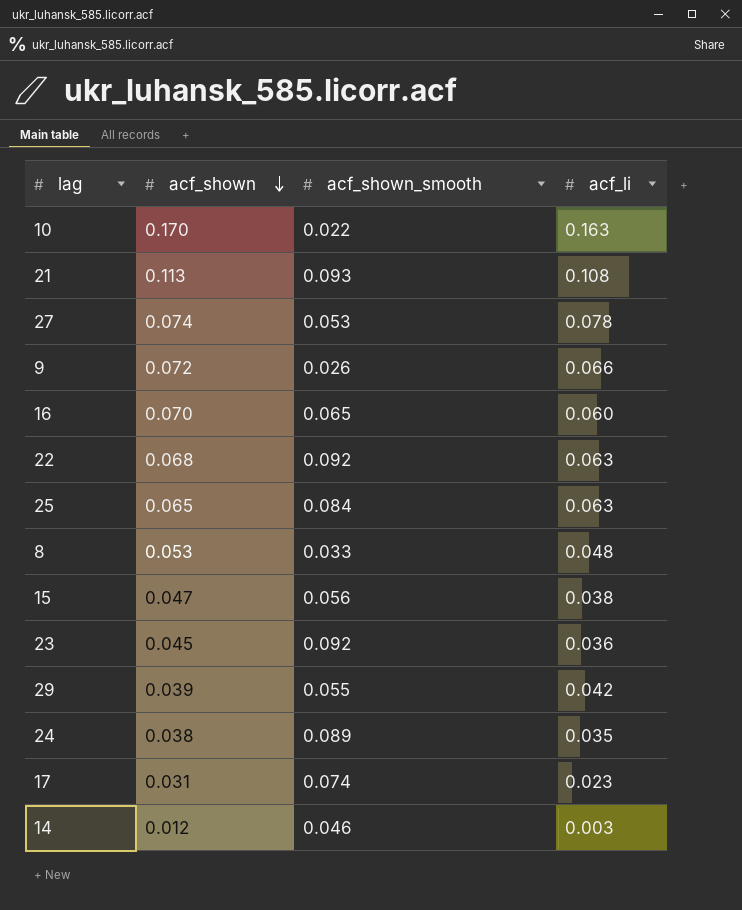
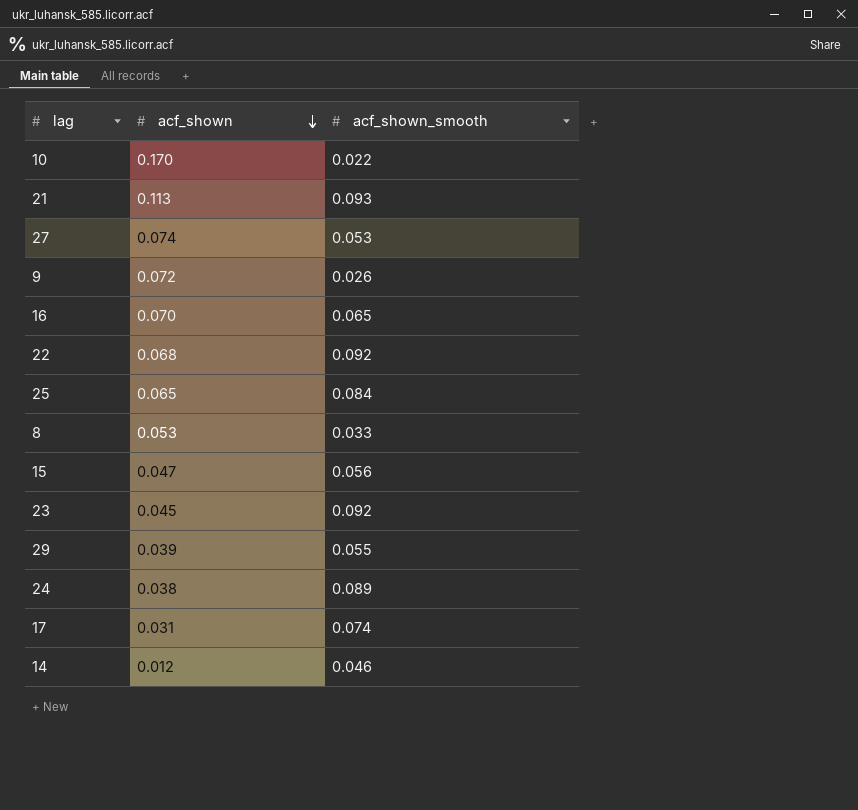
column acf_li | position: 4 -> none

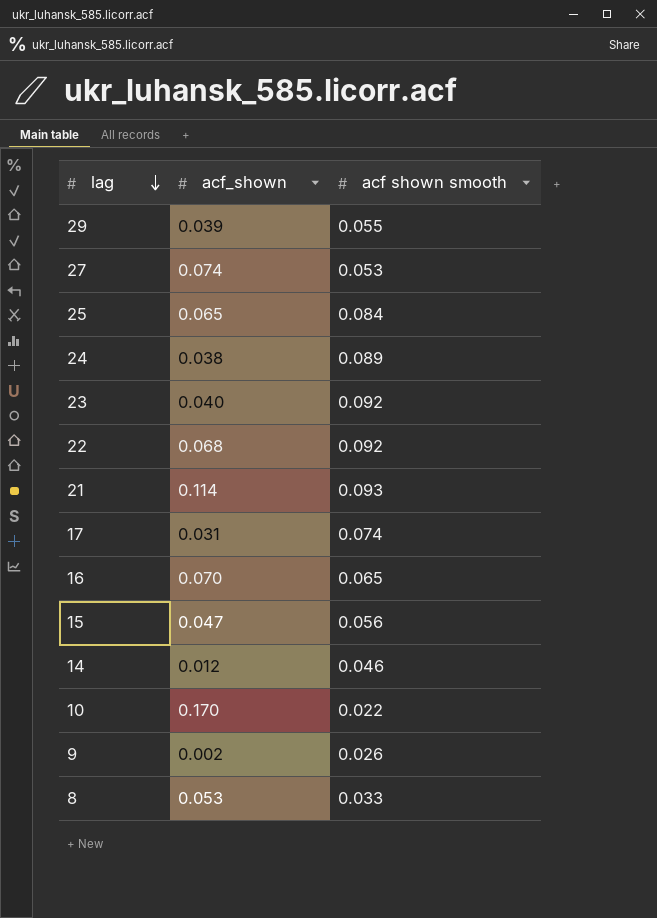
row order: acf_shown descending -> lag descending
column name: acf_shown_smooth -> acf shown smooth
23 | acf_shown: 0.045 -> 0.040
21 | acf_shown: 0.113 -> 0.114
9 | acf_shown: 0.072 -> 0.002

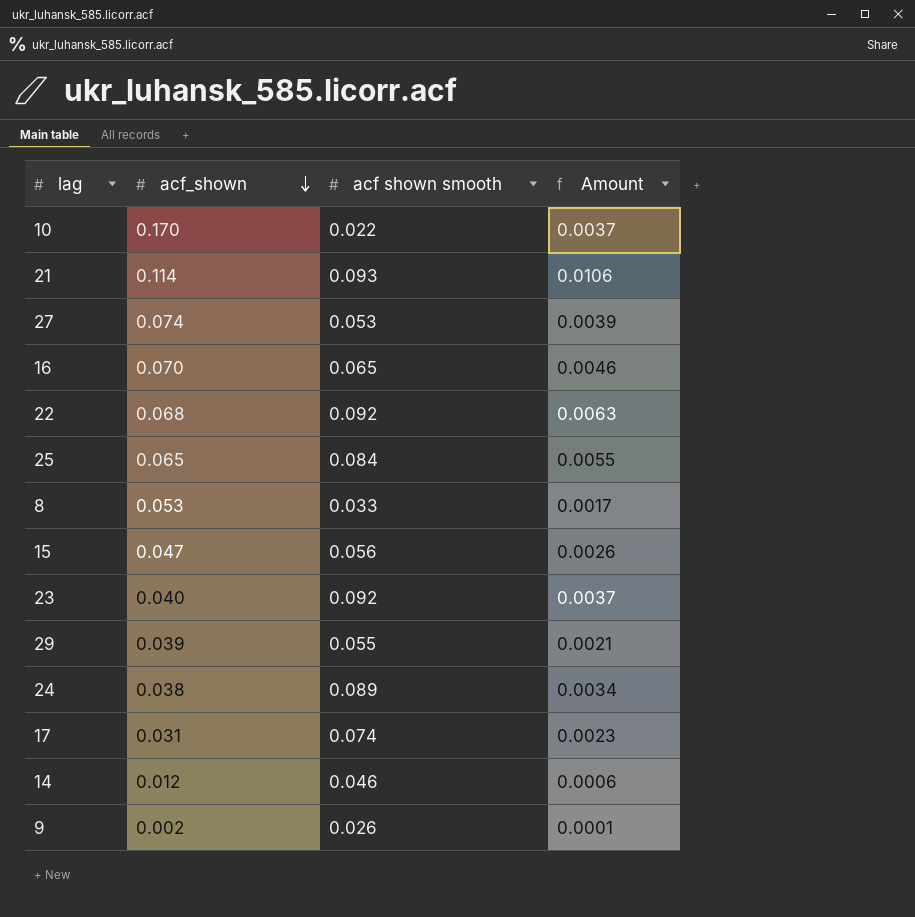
row order: lag descending -> acf_shown descending
column Amount | formula: none -> [acf_shown] * [acf shown smooth]

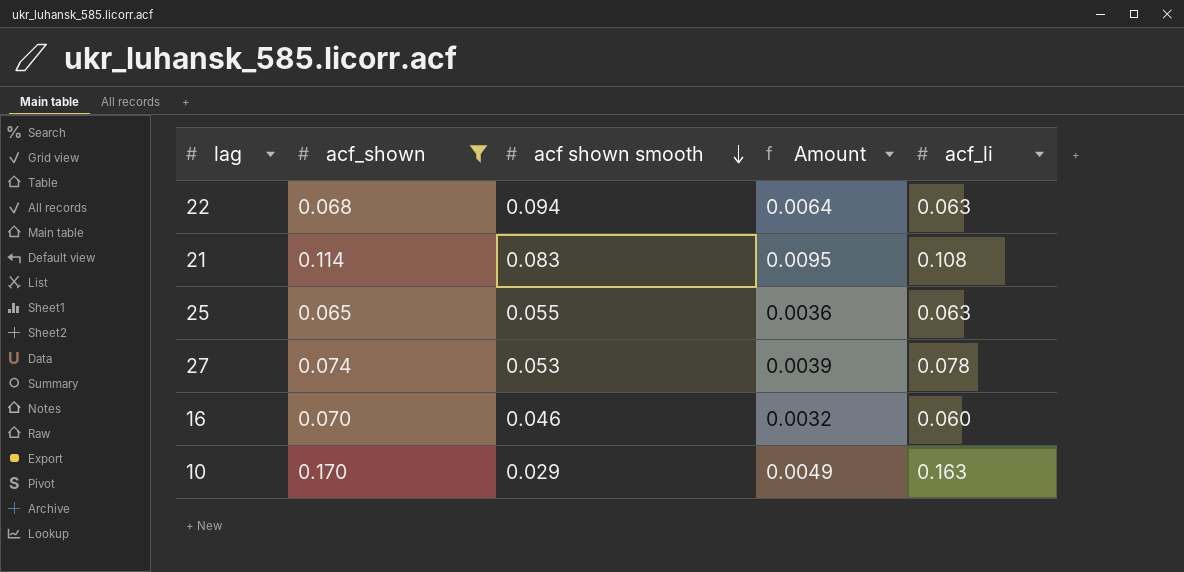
filter: none -> acf_shown >= 0.065
row order: acf_shown descending -> acf shown smooth descending
column acf_li | position: none -> 5
22 | acf shown smooth: 0.092 -> 0.094
22 | Amount: 0.0063 -> 0.0064
21 | acf shown smooth: 0.093 -> 0.083
21 | Amount: 0.0106 -> 0.0095
25 | acf shown smooth: 0.084 -> 0.055
25 | Amount: 0.0055 -> 0.0036
16 | acf shown smooth: 0.065 -> 0.046
16 | Amount: 0.0046 -> 0.0032
10 | acf shown smooth: 0.022 -> 0.029
10 | Amount: 0.0037 -> 0.0049

